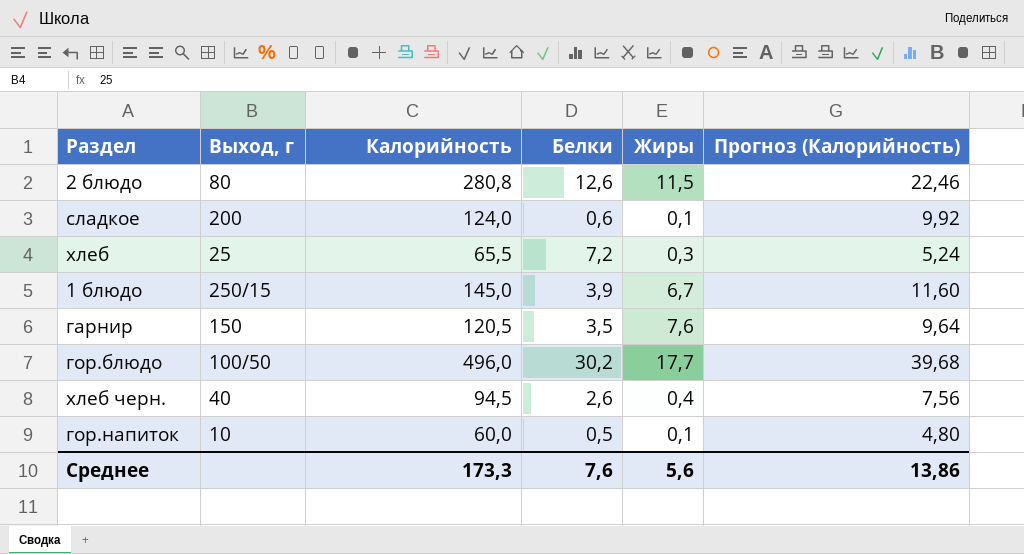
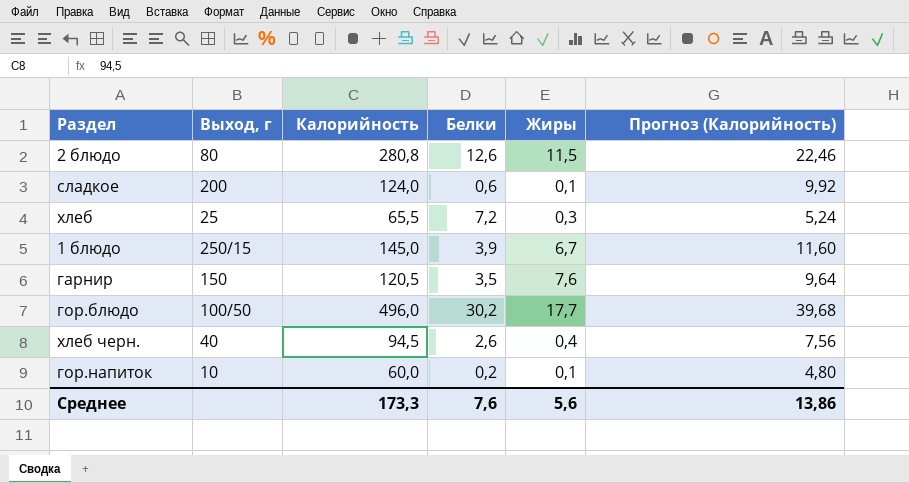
гор.напиток | Белки: 0,5 -> 0,2

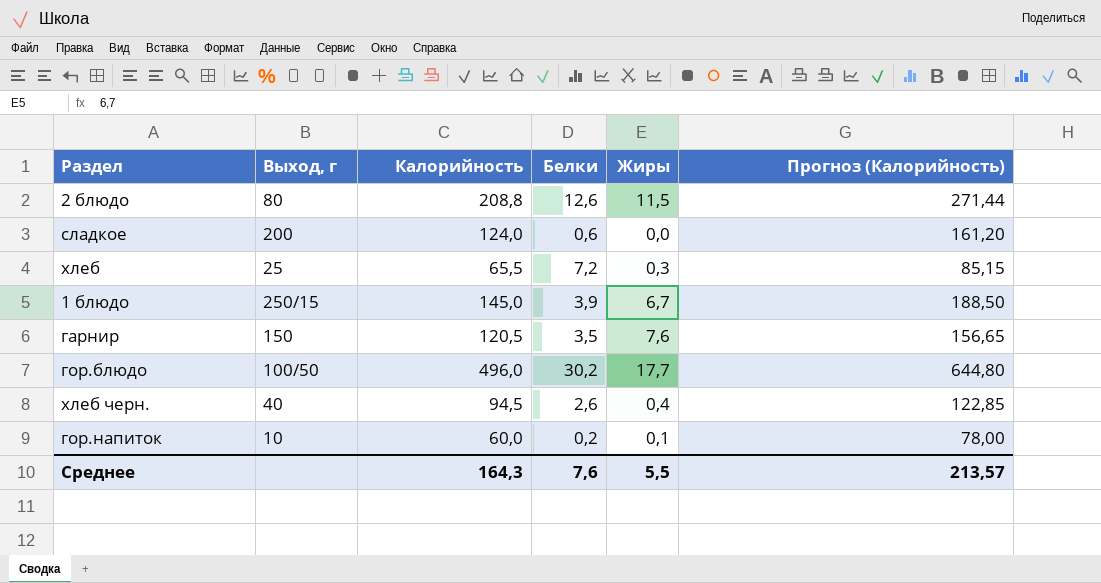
column Прогноз (Калорийность) | formula: [Калорийность] * 0,08 -> [Калорийность] * 1,3
2 блюдо | Калорийность: 280,8 -> 208,8
сладкое | Жиры: 0,1 -> 0,0
Среднее | Калорийность: 173,3 -> 164,3
Среднее | Жиры: 5,6 -> 5,5
Среднее | Прогноз (Калорийность): 13,86 -> 213,57

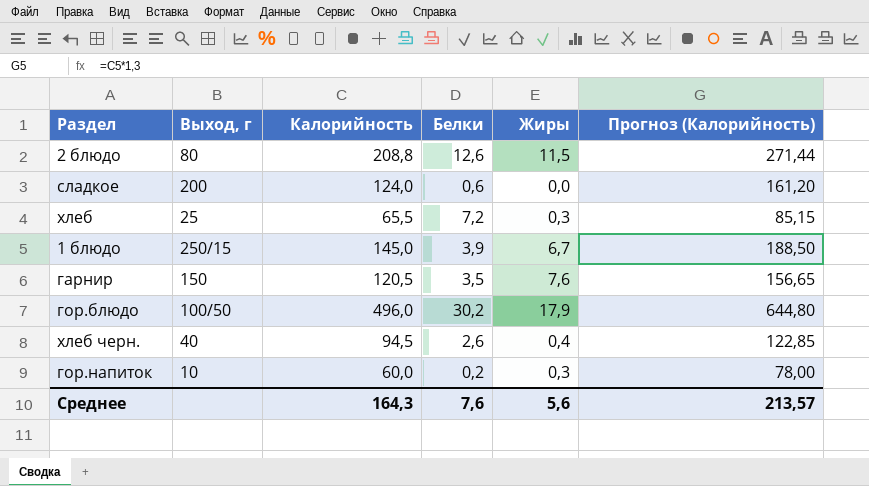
гор.блюдо | Жиры: 17,7 -> 17,9
гор.напиток | Жиры: 0,1 -> 0,3
Среднее | Жиры: 5,5 -> 5,6

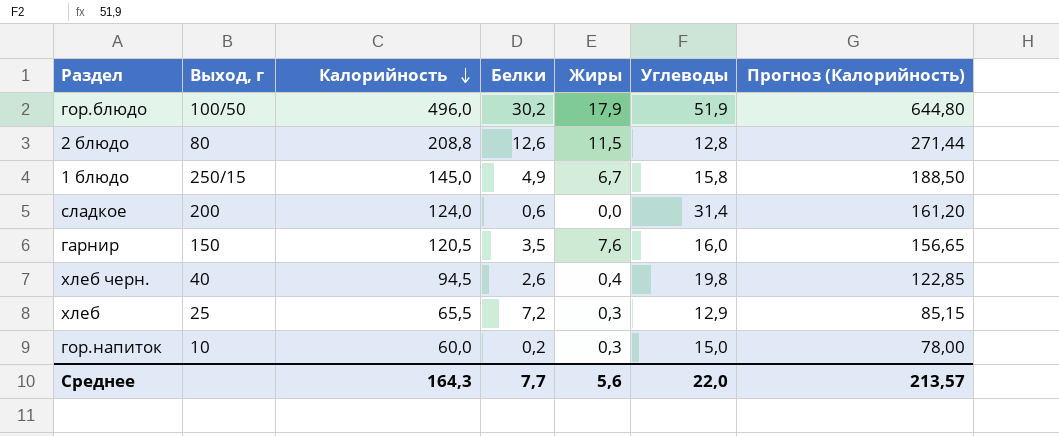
row order: none -> Калорийность descending
column Углеводы | position: none -> 6
1 блюдо | Белки: 3,9 -> 4,9
Среднее | Белки: 7,6 -> 7,7

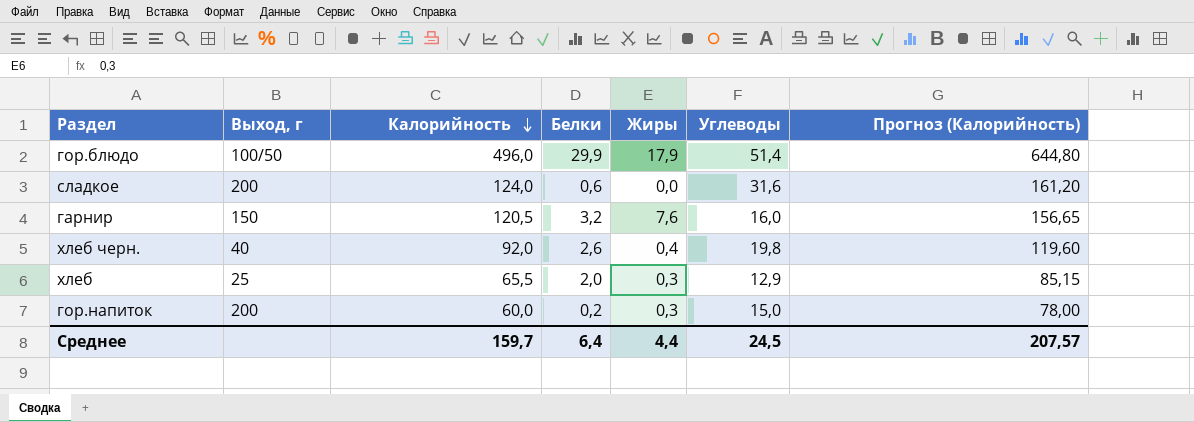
row 2 блюдо: 80 | 208,8 | 12,6 | 11,5 | 12,8 | 271,44 -> none
row 1 блюдо: 250/15 | 145,0 | 4,9 | 6,7 | 15,8 | 188,50 -> none
гор.блюдо | Белки: 30,2 -> 29,9
гор.блюдо | Углеводы: 51,9 -> 51,4
сладкое | Углеводы: 31,4 -> 31,6
гарнир | Белки: 3,5 -> 3,2
хлеб черн. | Калорийность: 94,5 -> 92,0
хлеб черн. | Прогноз (Калорийность): 122,85 -> 119,60
хлеб | Белки: 7,2 -> 2,0
гор.напиток | Выход, г: 10 -> 200
Среднее | Калорийность: 164,3 -> 159,7
Среднее | Белки: 7,7 -> 6,4
Среднее | Жиры: 5,6 -> 4,4
Среднее | Углеводы: 22,0 -> 24,5
Среднее | Прогноз (Калорийность): 213,57 -> 207,57

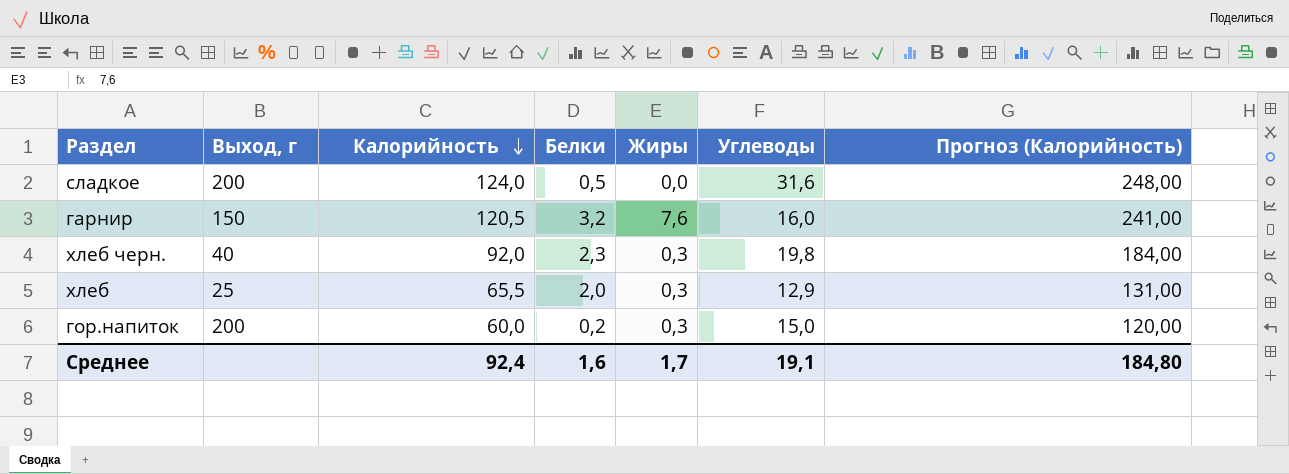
column Прогноз (Калорийность) | formula: [Калорийность] * 1,3 -> [Калорийность] * 2
row гор.блюдо: 100/50 | 496,0 | 29,9 | 17,9 | 51,4 | 644,80 -> none
сладкое | Белки: 0,6 -> 0,5
хлеб черн. | Белки: 2,6 -> 2,3
хлеб черн. | Жиры: 0,4 -> 0,3
Среднее | Калорийность: 159,7 -> 92,4
Среднее | Белки: 6,4 -> 1,6
Среднее | Жиры: 4,4 -> 1,7
Среднее | Углеводы: 24,5 -> 19,1
Среднее | Прогноз (Калорийность): 207,57 -> 184,80

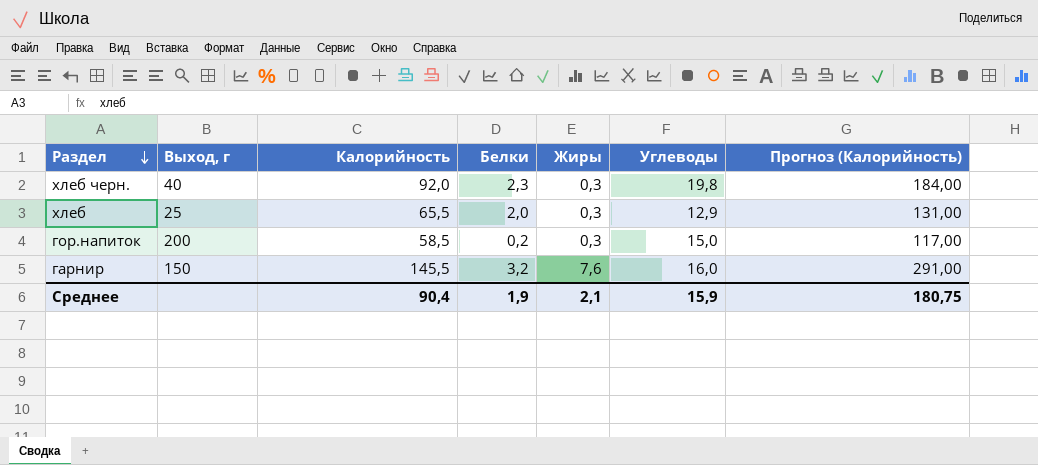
row order: Калорийность descending -> Раздел descending
row сладкое: 200 | 124,0 | 0,5 | 0,0 | 31,6 | 248,00 -> none
гор.напиток | Калорийность: 60,0 -> 58,5
гор.напиток | Прогноз (Калорийность): 120,00 -> 117,00
гарнир | Калорийность: 120,5 -> 145,5
гарнир | Прогноз (Калорийность): 241,00 -> 291,00
Среднее | Калорийность: 92,4 -> 90,4
Среднее | Белки: 1,6 -> 1,9
Среднее | Жиры: 1,7 -> 2,1
Среднее | Углеводы: 19,1 -> 15,9
Среднее | Прогноз (Калорийность): 184,80 -> 180,75

